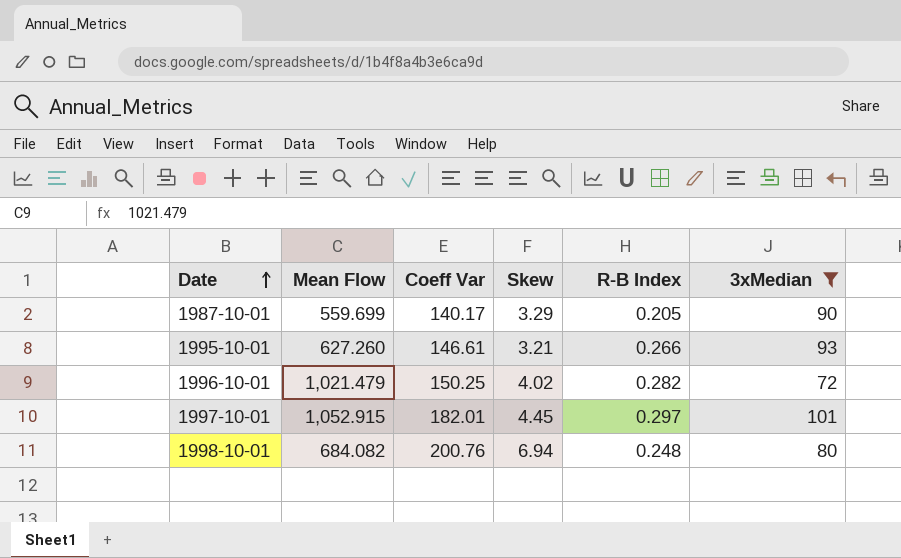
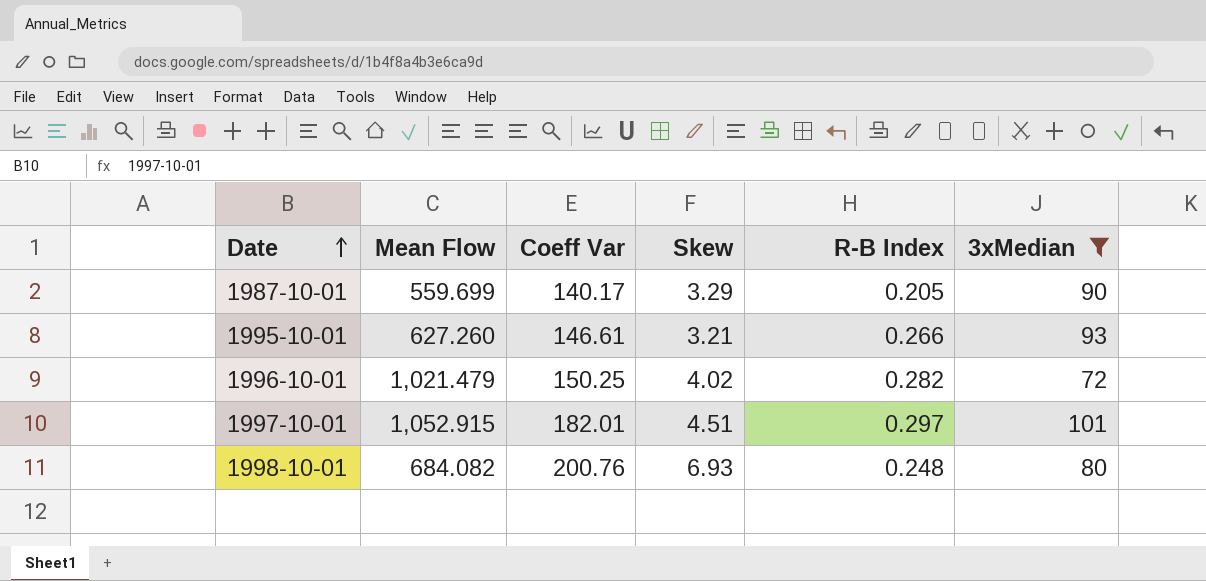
1997-10-01 | Skew: 4.45 -> 4.51
1998-10-01 | Skew: 6.94 -> 6.93

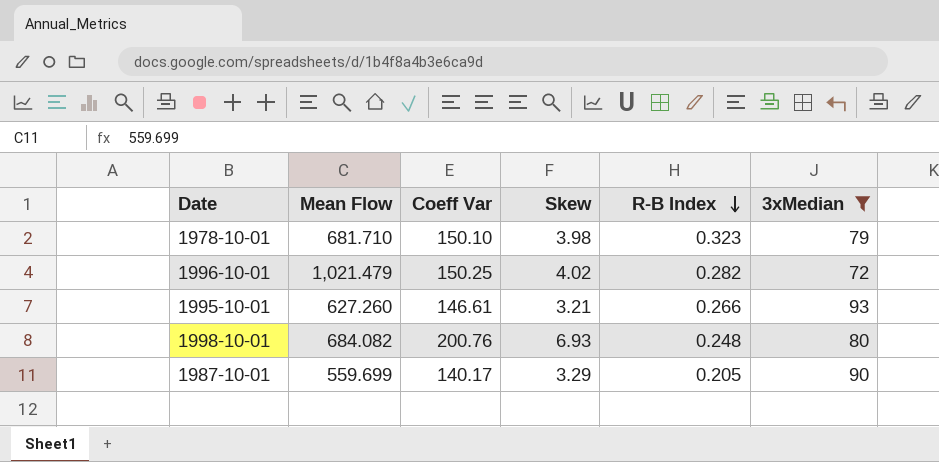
row order: Date ascending -> R-B Index descending
row 1997-10-01: 1,052.915 | 182.01 | 4.51 | 0.297 | 101 -> none
row 1978-10-01: none -> 681.710 | 150.10 | 3.98 | 0.323 | 79

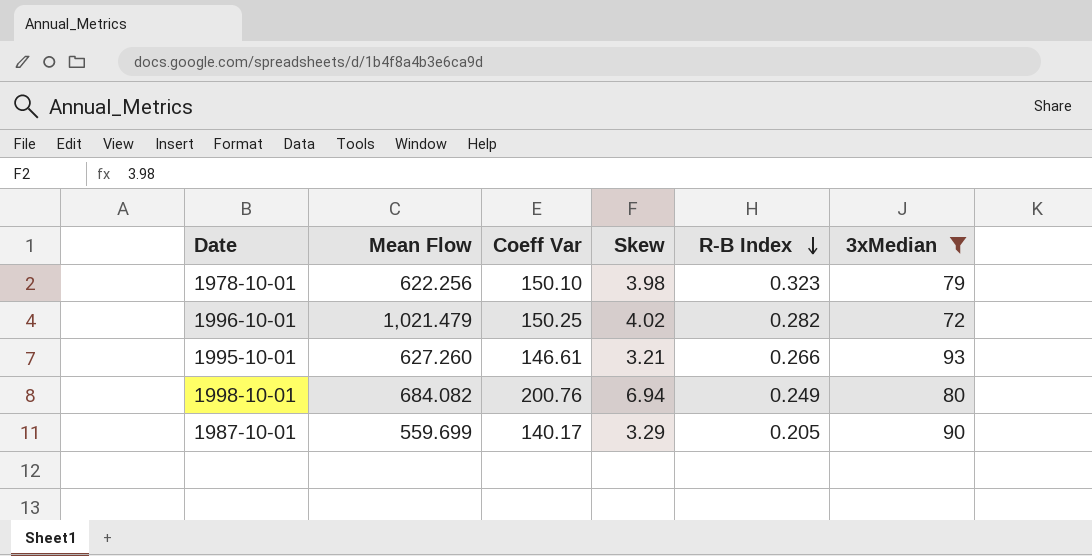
1978-10-01 | Mean Flow: 681.710 -> 622.256
1998-10-01 | Skew: 6.93 -> 6.94
1998-10-01 | R-B Index: 0.248 -> 0.249

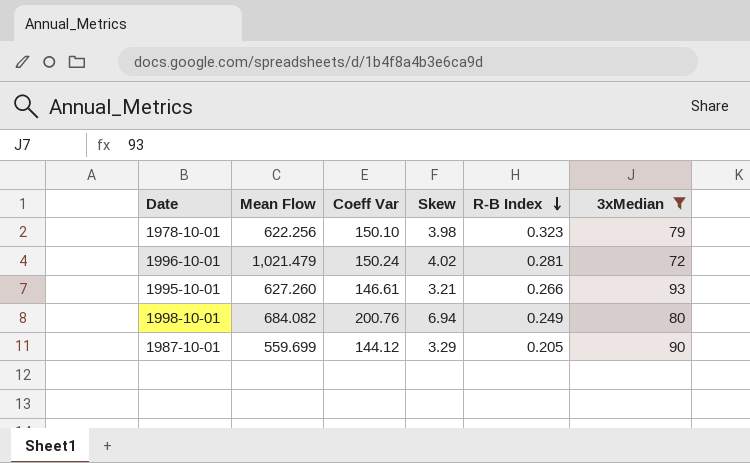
1996-10-01 | Coeff Var: 150.25 -> 150.24
1996-10-01 | R-B Index: 0.282 -> 0.281
1987-10-01 | Coeff Var: 140.17 -> 144.12

